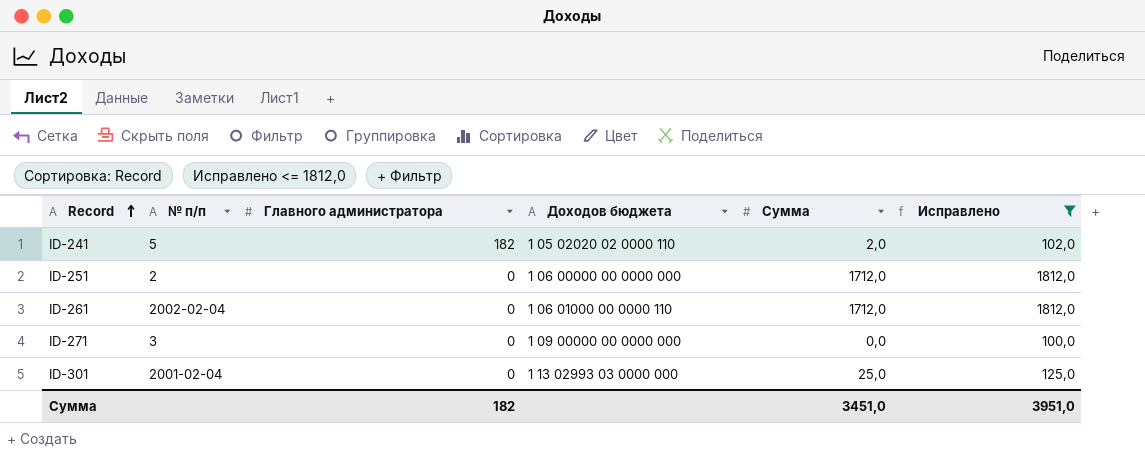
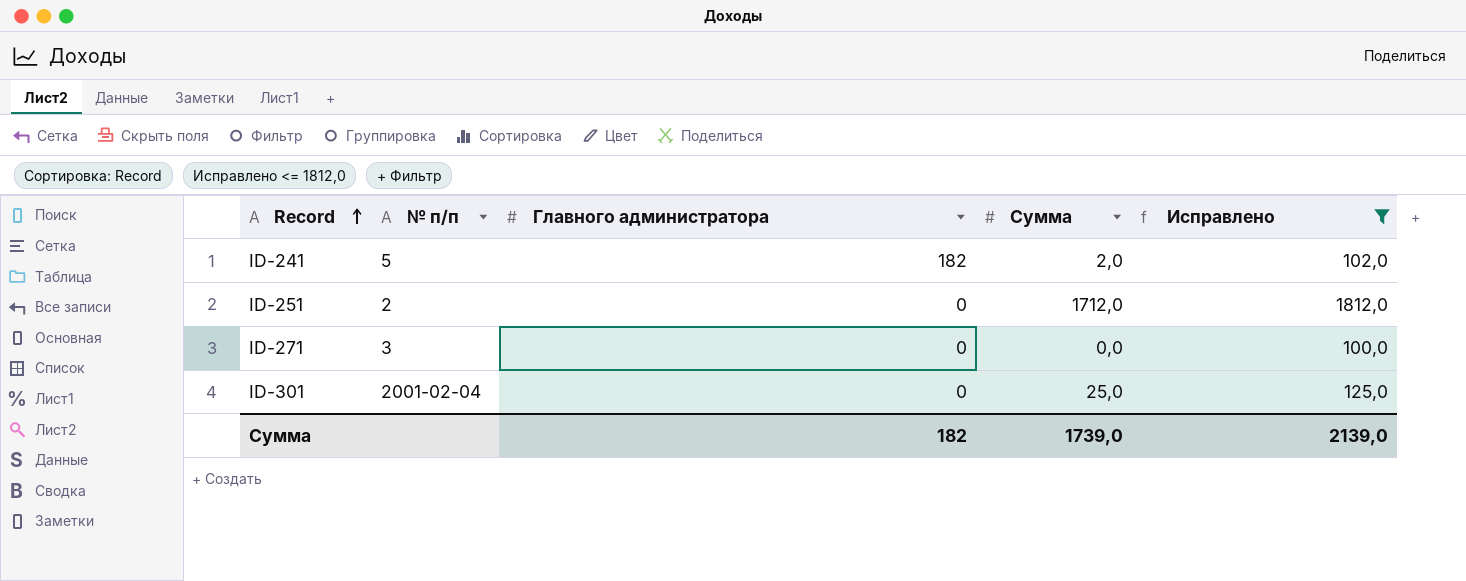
column Доходов бюджета | position: 4 -> none
row ID-261: 2002-02-04 | 0 | 1 06 01000 00 0000 110 | 1712,0 | 1812,0 -> none
Сумма | Сумма: 3451,0 -> 1739,0
Сумма | Исправлено: 3951,0 -> 2139,0

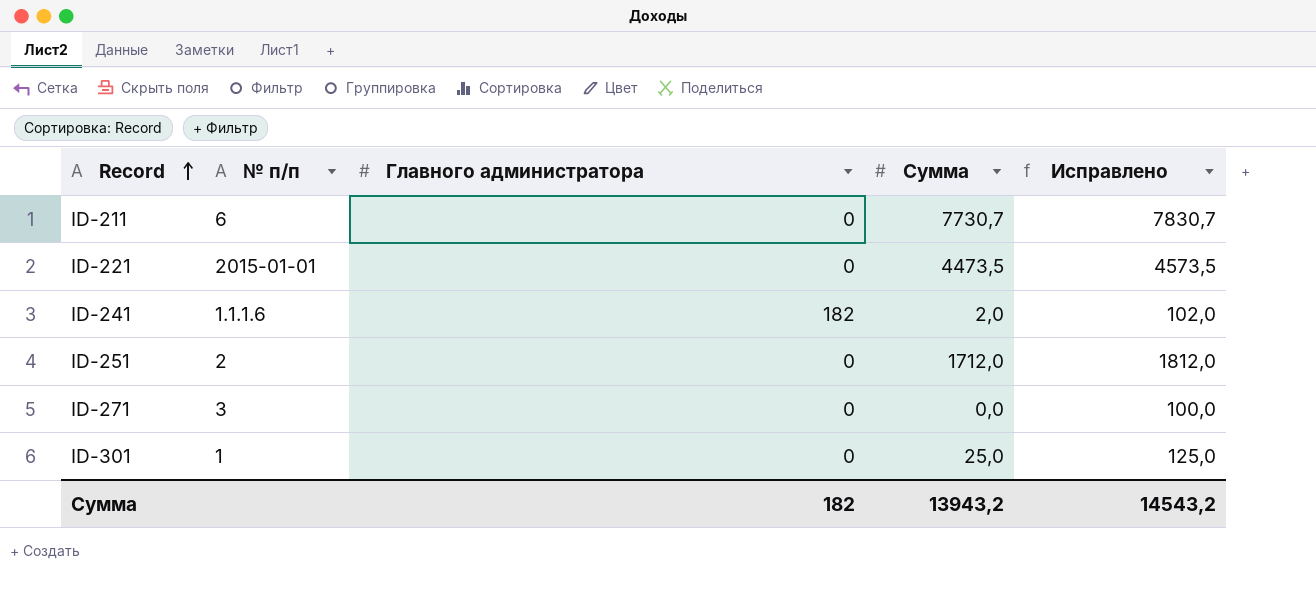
filter: Исправлено <= 1812,0 -> none
ID-241 | № п/п: 5 -> 1.1.1.6
ID-301 | № п/п: 2001-02-04 -> 1
Сумма | Сумма: 1739,0 -> 13943,2
Сумма | Исправлено: 2139,0 -> 14543,2

